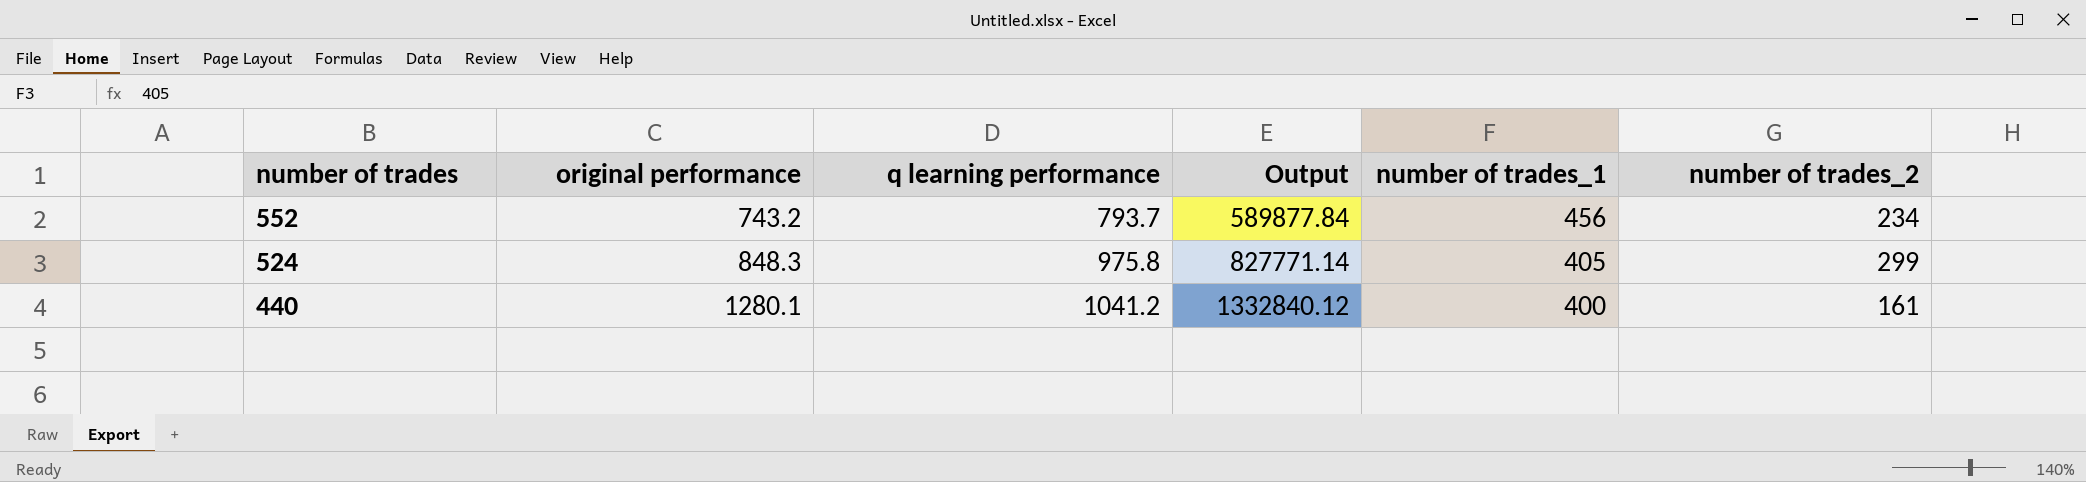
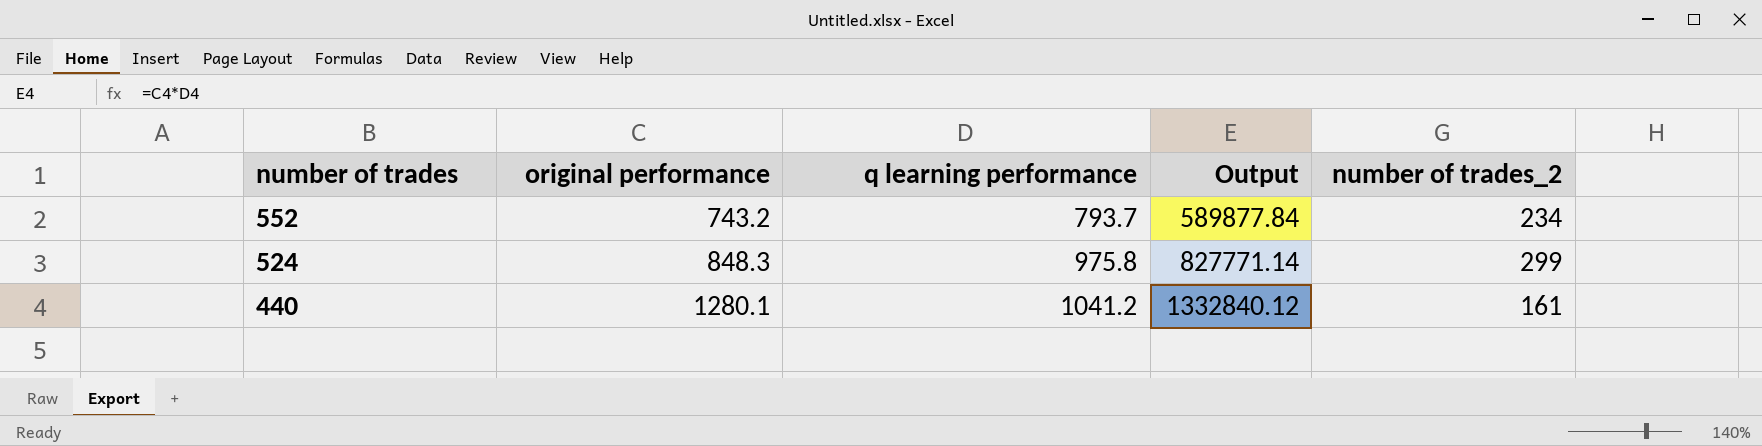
column number of trades_1 | position: 5 -> none

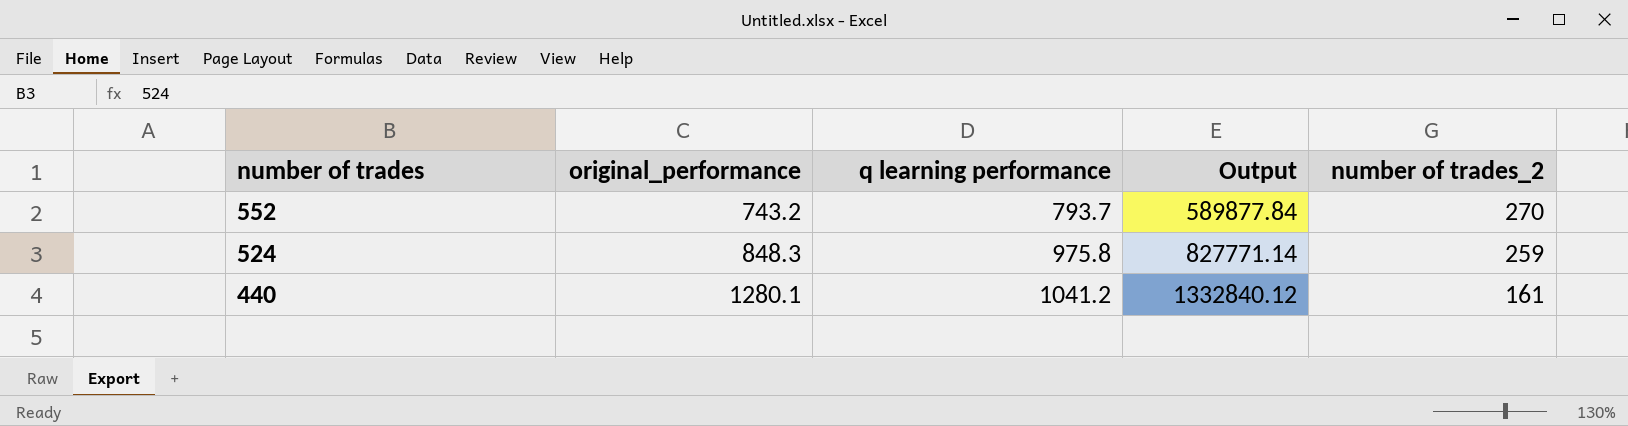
column name: original performance -> original_performance
552 | number of trades_2: 234 -> 270
524 | number of trades_2: 299 -> 259

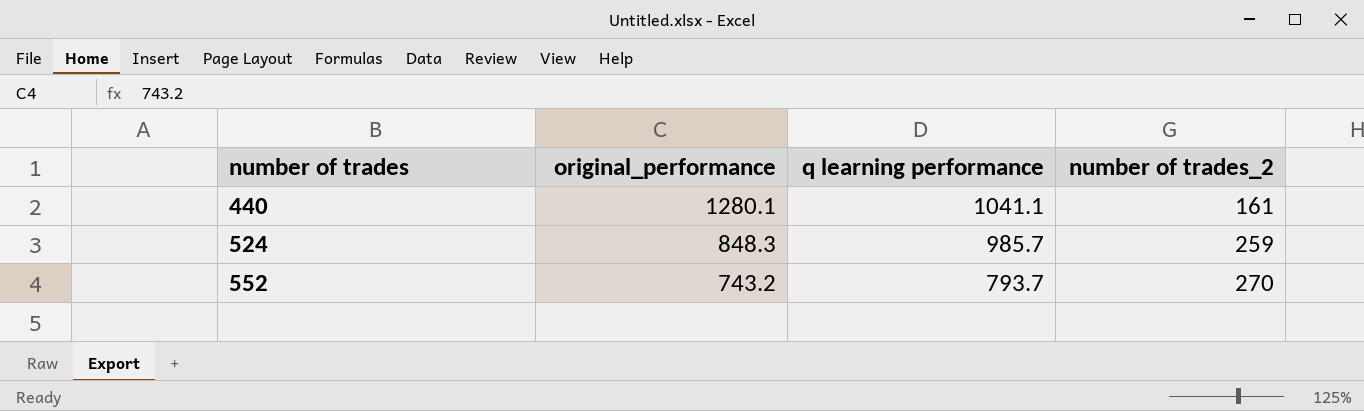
row order: number of trades descending -> number of trades ascending
column Output | formula: [original_performance] * [q learning performance] -> none
440 | q learning performance: 1041.2 -> 1041.1
524 | q learning performance: 975.8 -> 985.7

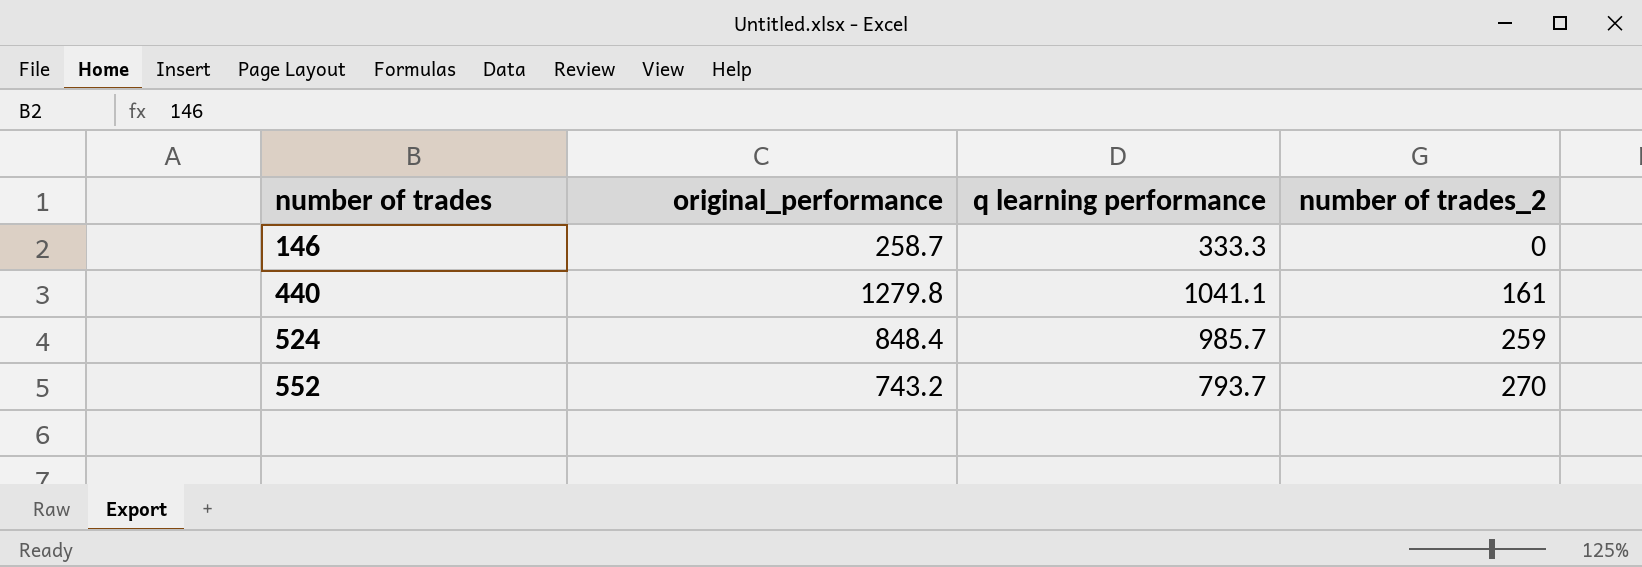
row 146: none -> 258.7 | 333.3 | 0
440 | original_performance: 1280.1 -> 1279.8
524 | original_performance: 848.3 -> 848.4

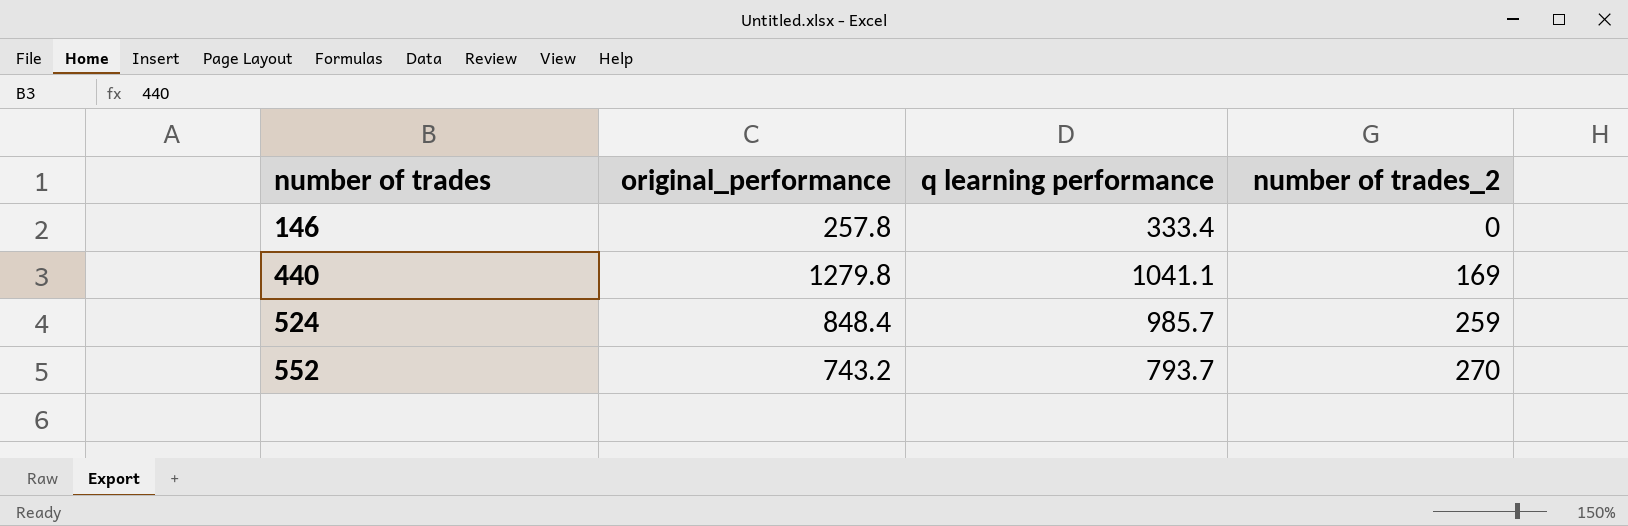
146 | original_performance: 258.7 -> 257.8
146 | q learning performance: 333.3 -> 333.4
440 | number of trades_2: 161 -> 169

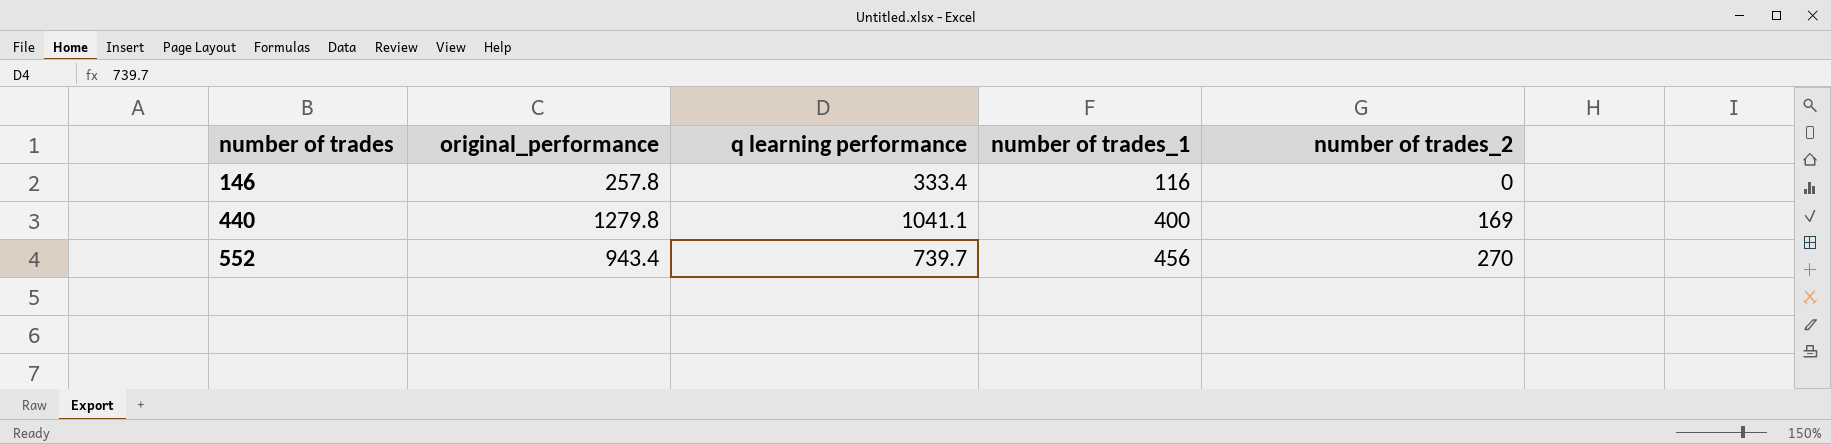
column number of trades_1 | position: none -> 4
row 524: 848.4 | 985.7 | 259 -> none
552 | original_performance: 743.2 -> 943.4
552 | q learning performance: 793.7 -> 739.7

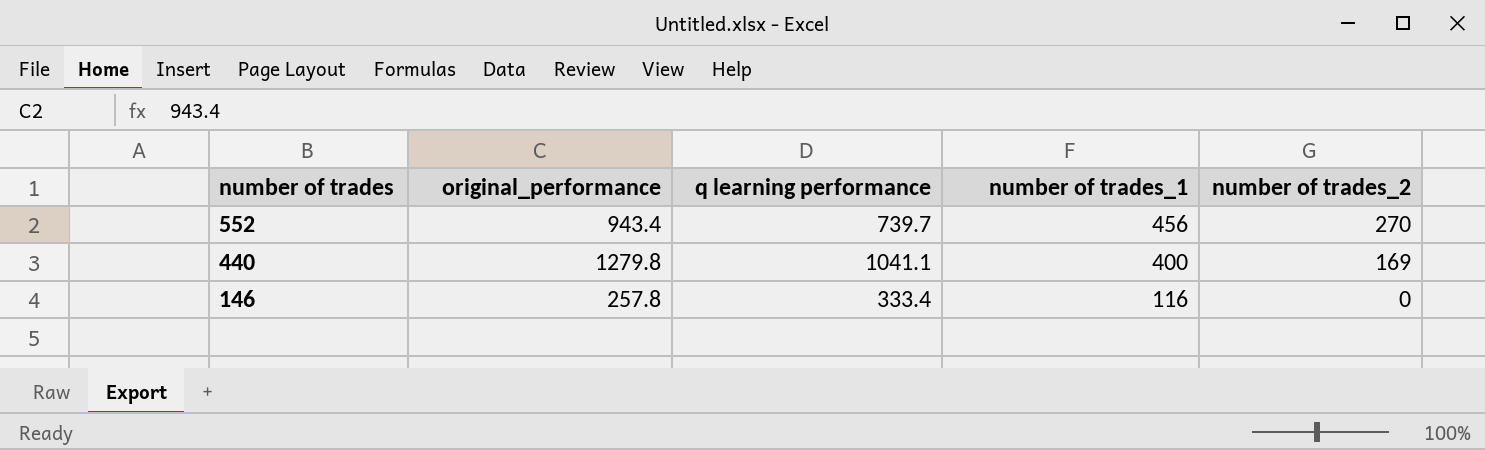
row order: number of trades ascending -> number of trades descending

